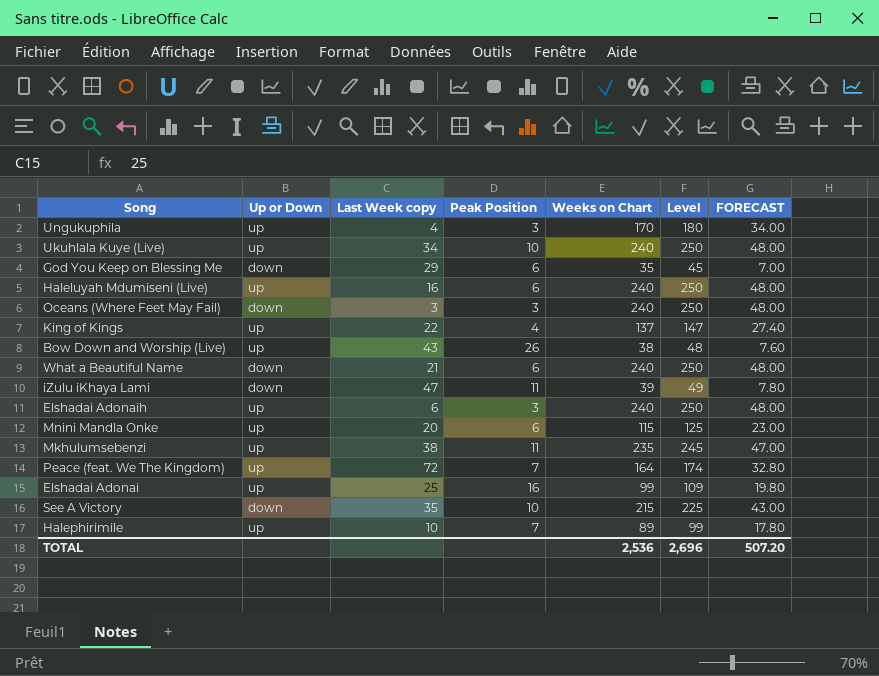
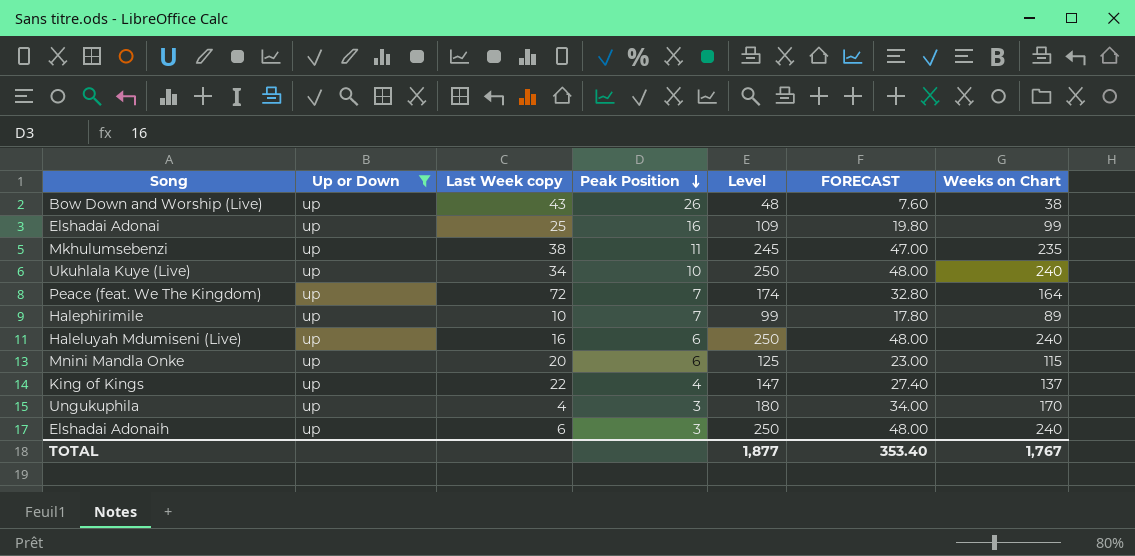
filter: none -> Up or Down = up
row order: none -> Peak Position descending
column Weeks on Chart | position: 5 -> 7
TOTAL | Level: 2,696 -> 1,877
TOTAL | FORECAST: 507.20 -> 353.40
TOTAL | Weeks on Chart: 2,536 -> 1,767

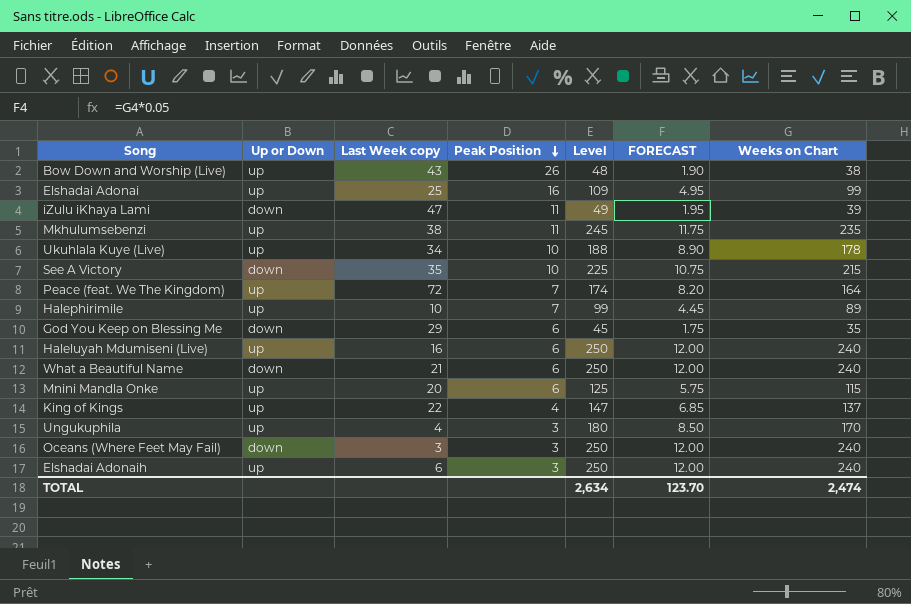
filter: Up or Down = up -> none
column FORECAST | formula: [Weeks on Chart] * 0.2 -> [Weeks on Chart] * 0.05
Ukuhlala Kuye (Live) | Level: 250 -> 188
Ukuhlala Kuye (Live) | Weeks on Chart: 240 -> 178
TOTAL | Level: 1,877 -> 2,634
TOTAL | FORECAST: 353.40 -> 123.70
TOTAL | Weeks on Chart: 1,767 -> 2,474

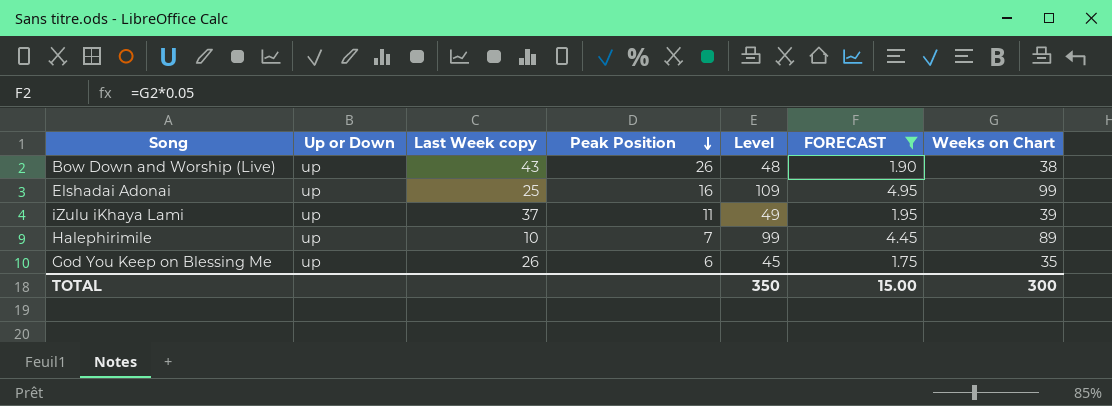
filter: none -> FORECAST <= 4.95
iZulu iKhaya Lami | Up or Down: down -> up
iZulu iKhaya Lami | Last Week copy: 47 -> 37
God You Keep on Blessing Me | Up or Down: down -> up
God You Keep on Blessing Me | Last Week copy: 29 -> 26
TOTAL | Level: 2,634 -> 350
TOTAL | FORECAST: 123.70 -> 15.00
TOTAL | Weeks on Chart: 2,474 -> 300

